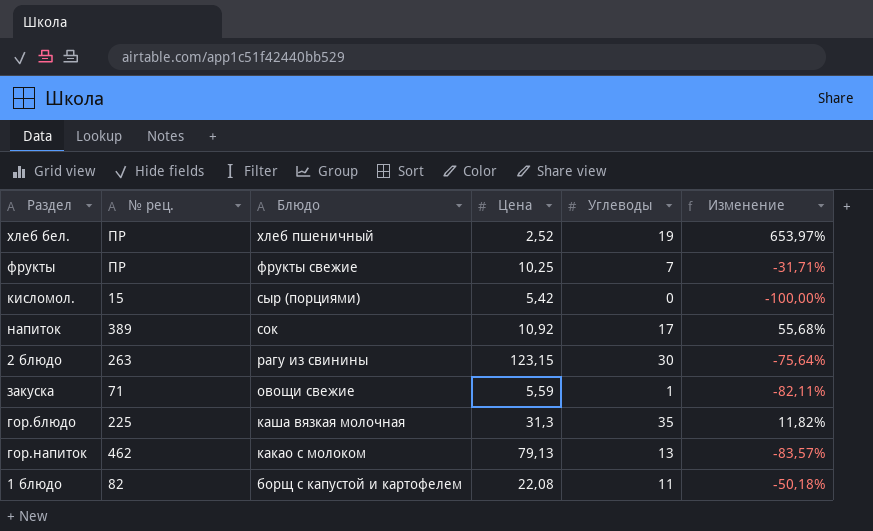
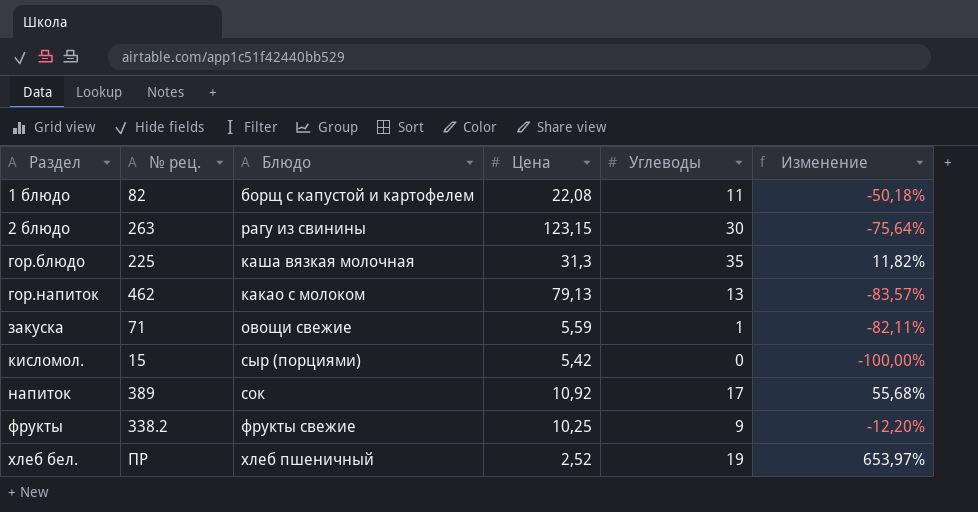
row order: Блюдо descending -> Раздел ascending
фрукты | № рец.: ПР -> 338.2
фрукты | Углеводы: 7 -> 9
фрукты | Изменение: -31,71% -> -12,20%

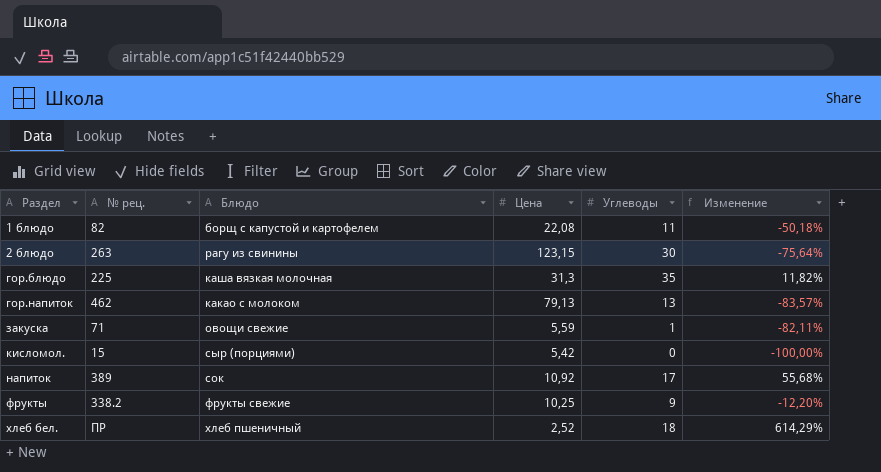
хлеб бел. | Углеводы: 19 -> 18
хлеб бел. | Изменение: 653,97% -> 614,29%

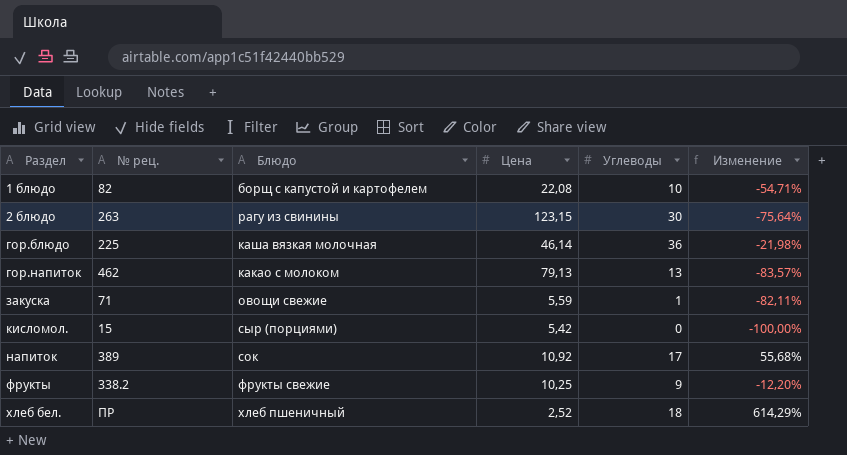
1 блюдо | Углеводы: 11 -> 10
1 блюдо | Изменение: -50,18% -> -54,71%
гор.блюдо | Цена: 31,3 -> 46,14
гор.блюдо | Углеводы: 35 -> 36
гор.блюдо | Изменение: 11,82% -> -21,98%

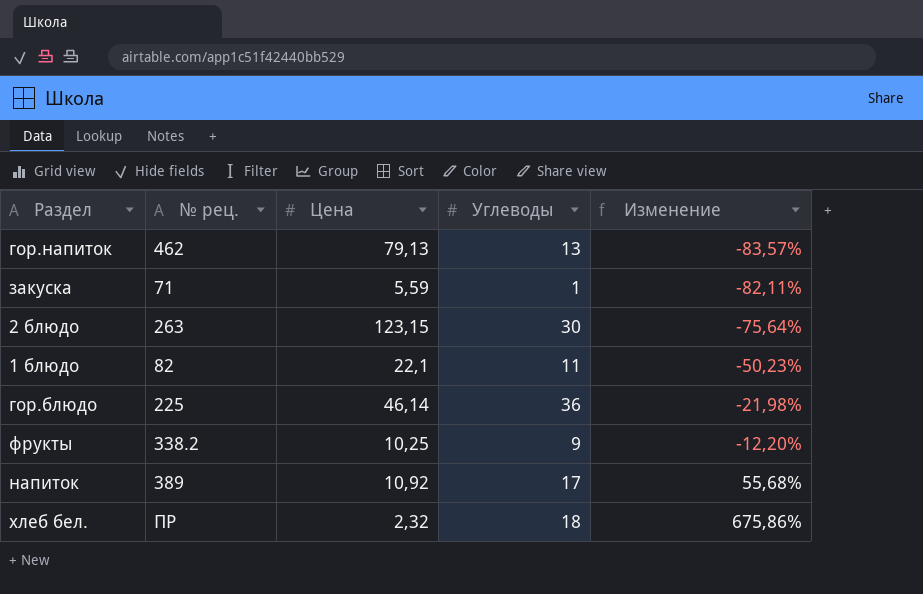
row order: Раздел ascending -> Изменение ascending
column Блюдо | position: 3 -> none
row кисломол.: 15 | сыр (порциями) | 5,42 | 0 | -100,00% -> none
1 блюдо | Цена: 22,08 -> 22,1
1 блюдо | Углеводы: 10 -> 11
1 блюдо | Изменение: -54,71% -> -50,23%
хлеб бел. | Цена: 2,52 -> 2,32
хлеб бел. | Изменение: 614,29% -> 675,86%

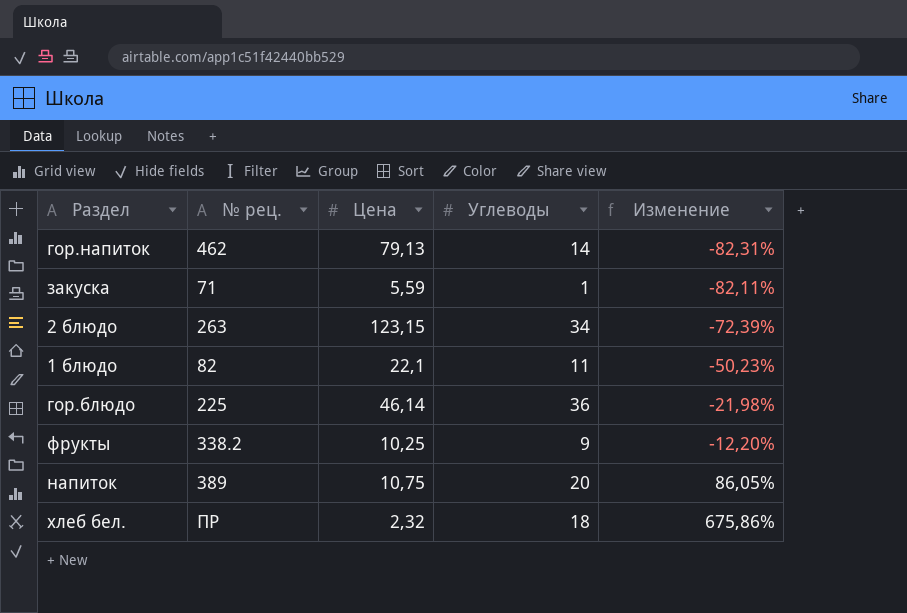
гор.напиток | Углеводы: 13 -> 14
гор.напиток | Изменение: -83,57% -> -82,31%
2 блюдо | Углеводы: 30 -> 34
2 блюдо | Изменение: -75,64% -> -72,39%
напиток | Цена: 10,92 -> 10,75
напиток | Углеводы: 17 -> 20
напиток | Изменение: 55,68% -> 86,05%

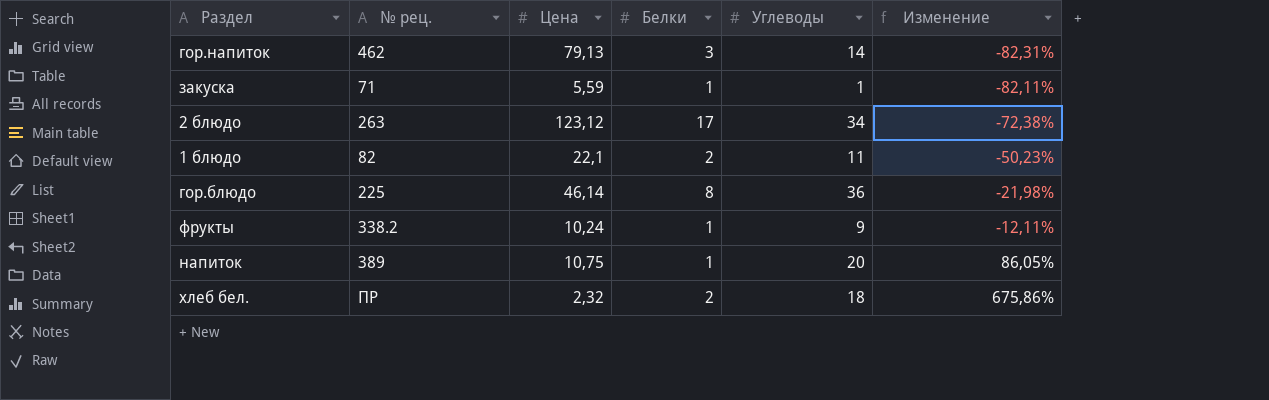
column Белки | position: none -> 4
2 блюдо | Цена: 123,15 -> 123,12
2 блюдо | Изменение: -72,39% -> -72,38%
фрукты | Цена: 10,25 -> 10,24
фрукты | Изменение: -12,20% -> -12,11%

